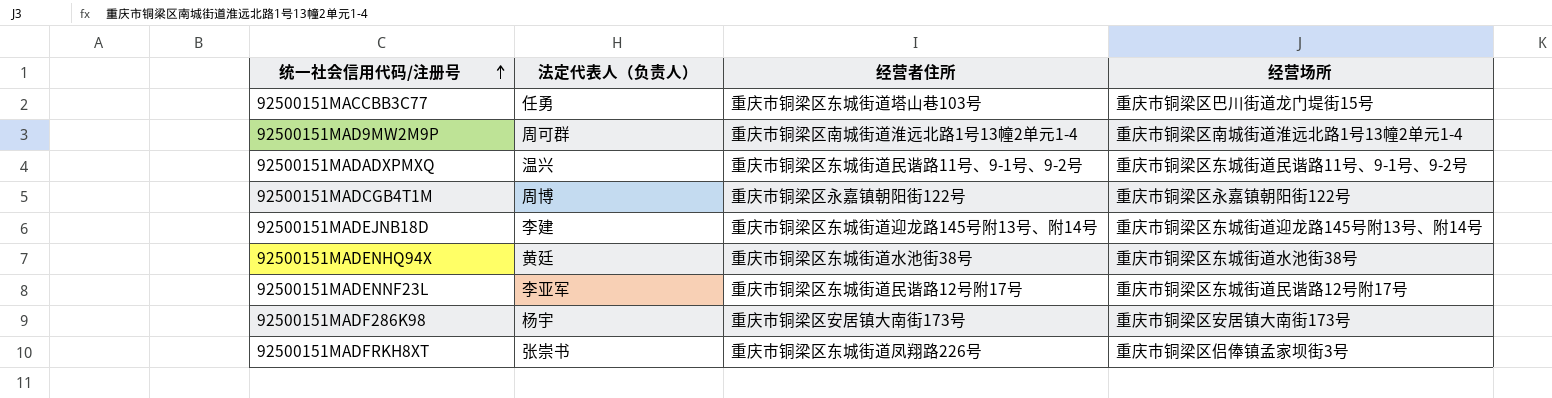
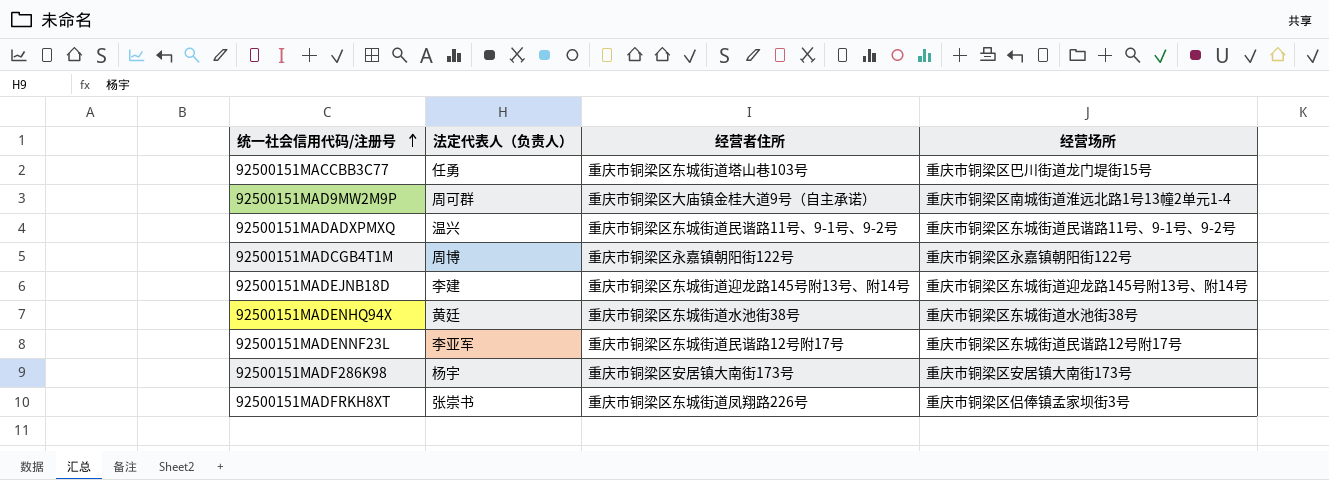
92500151MAD9MW2M9P | 经营者住所: 重庆市铜梁区南城街道淮远北路1号13幢2单元1-4 -> 重庆市铜梁区大庙镇金桂大道9号（自主承诺）

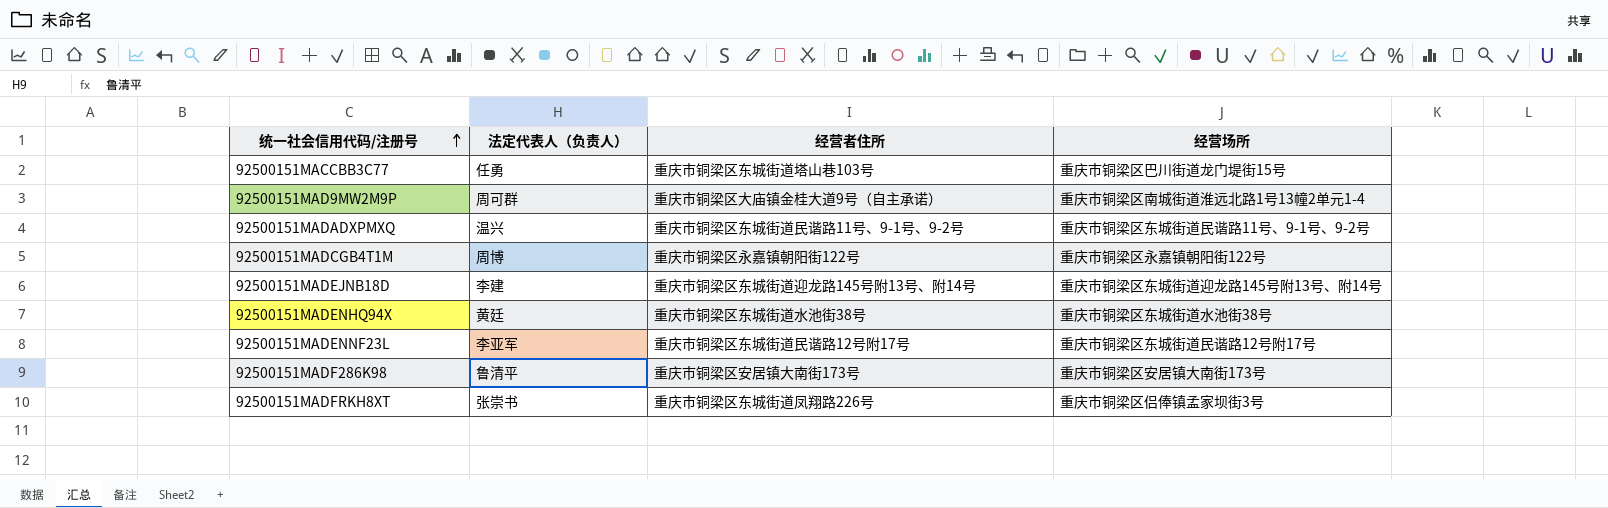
92500151MADF286K98 | 法定代表人（负责人）: 杨宇 -> 鲁清平

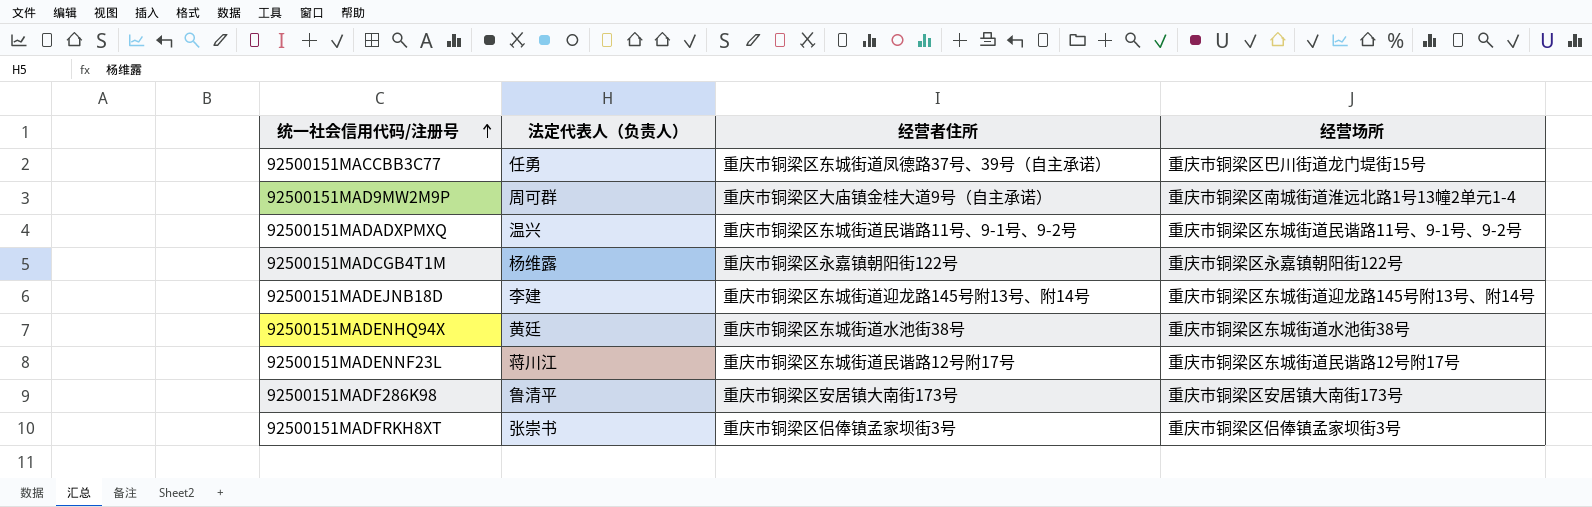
92500151MACCBB3C77 | 经营者住所: 重庆市铜梁区东城街道塔山巷103号 -> 重庆市铜梁区东城街道凤德路37号、39号（自主承诺）
92500151MADCGB4T1M | 法定代表人（负责人）: 周博 -> 杨维露
92500151MADENNF23L | 法定代表人（负责人）: 李亚军 -> 蒋川江
92500151MADFRKH8XT | 经营者住所: 重庆市铜梁区东城街道凤翔路226号 -> 重庆市铜梁区侣俸镇孟家坝街3号

